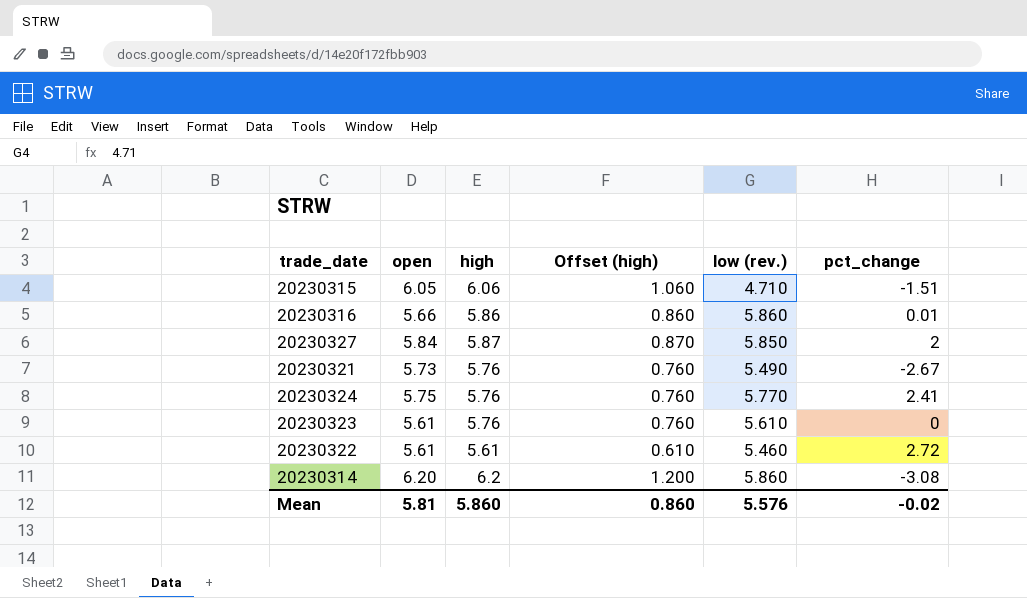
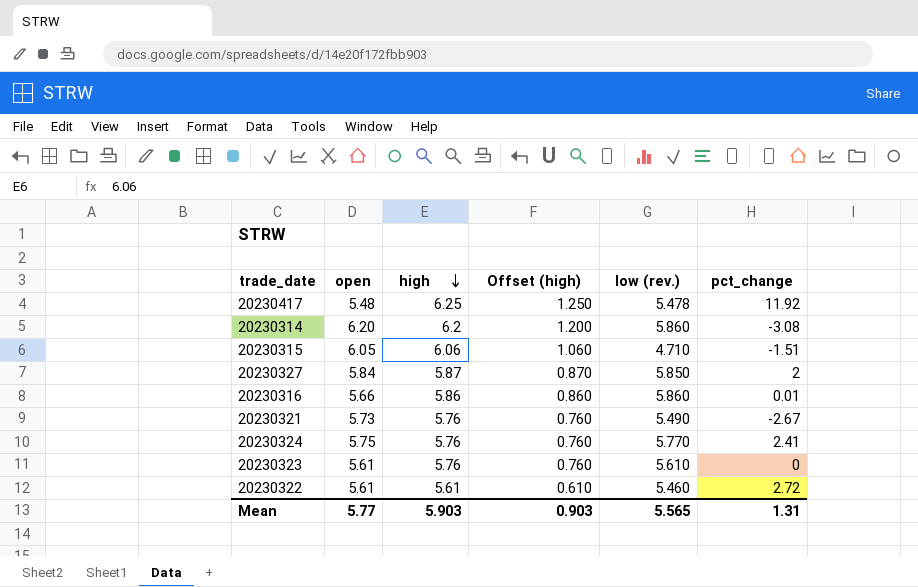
row order: none -> high descending
row 20230417: none -> 5.48 | 6.25 | 1.250 | 5.478 | 11.92
Mean | open: 5.81 -> 5.77
Mean | high: 5.860 -> 5.903
Mean | Offset (high): 0.860 -> 0.903
Mean | low (rev.): 5.576 -> 5.565
Mean | pct_change: -0.02 -> 1.31

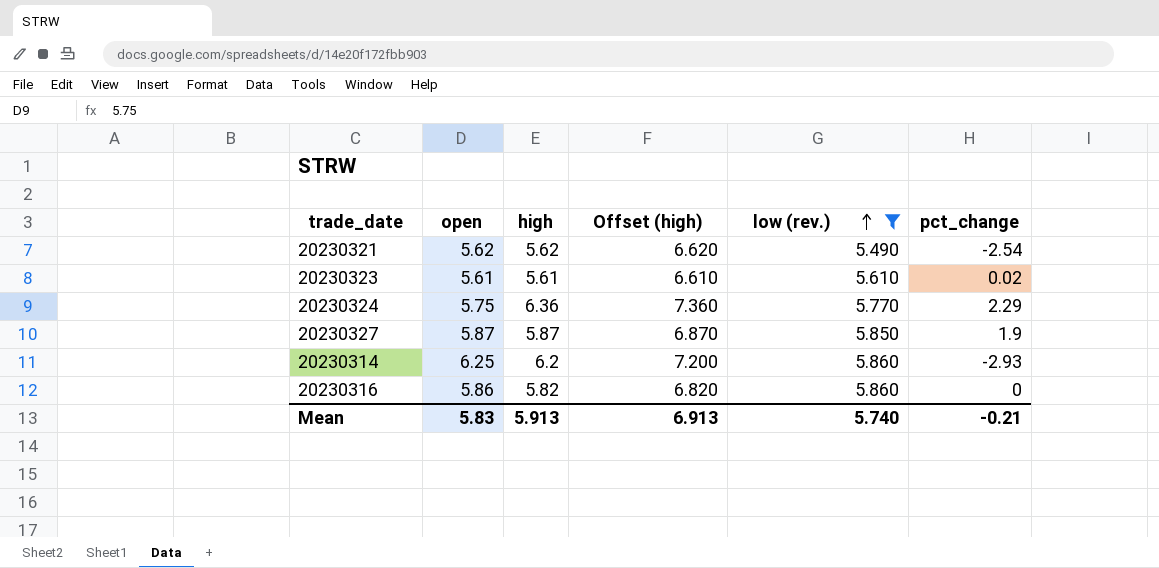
filter: none -> low (rev.) >= 5.490
row order: high descending -> low (rev.) ascending
column Offset (high) | formula: [high] - 5 -> [high] + 1
20230321 | open: 5.73 -> 5.62
20230321 | high: 5.76 -> 5.62
20230321 | pct_change: -2.67 -> -2.54
20230323 | high: 5.76 -> 5.61
20230323 | pct_change: 0 -> 0.02
20230324 | high: 5.76 -> 6.36
20230324 | pct_change: 2.41 -> 2.29
20230327 | open: 5.84 -> 5.87
20230327 | pct_change: 2 -> 1.9
20230314 | open: 6.20 -> 6.25
20230314 | pct_change: -3.08 -> -2.93
20230316 | open: 5.66 -> 5.86
20230316 | high: 5.86 -> 5.82
20230316 | pct_change: 0.01 -> 0
Mean | open: 5.77 -> 5.83
Mean | high: 5.903 -> 5.913
Mean | Offset (high): 0.903 -> 6.913
Mean | low (rev.): 5.565 -> 5.740
Mean | pct_change: 1.31 -> -0.21

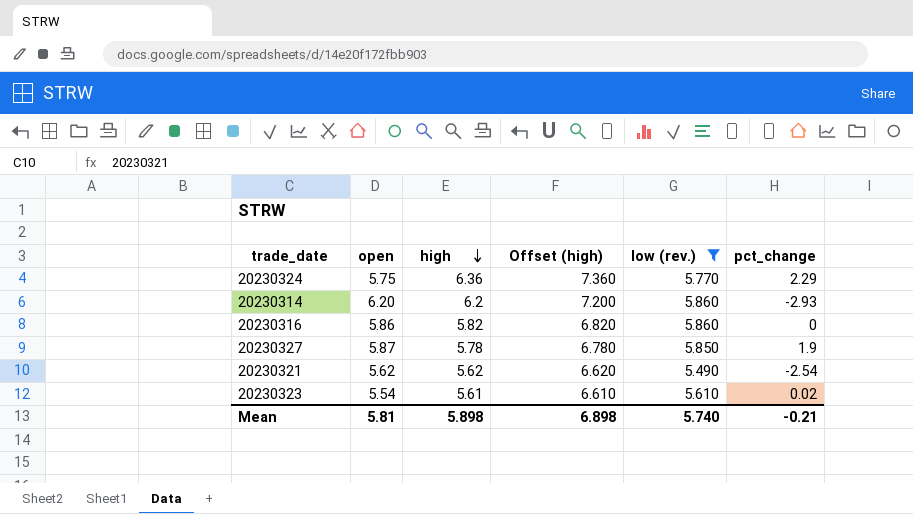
row order: low (rev.) ascending -> high descending
20230314 | open: 6.25 -> 6.20
20230327 | high: 5.87 -> 5.78
20230327 | Offset (high): 6.870 -> 6.780
20230323 | open: 5.61 -> 5.54
Mean | open: 5.83 -> 5.81
Mean | high: 5.913 -> 5.898
Mean | Offset (high): 6.913 -> 6.898

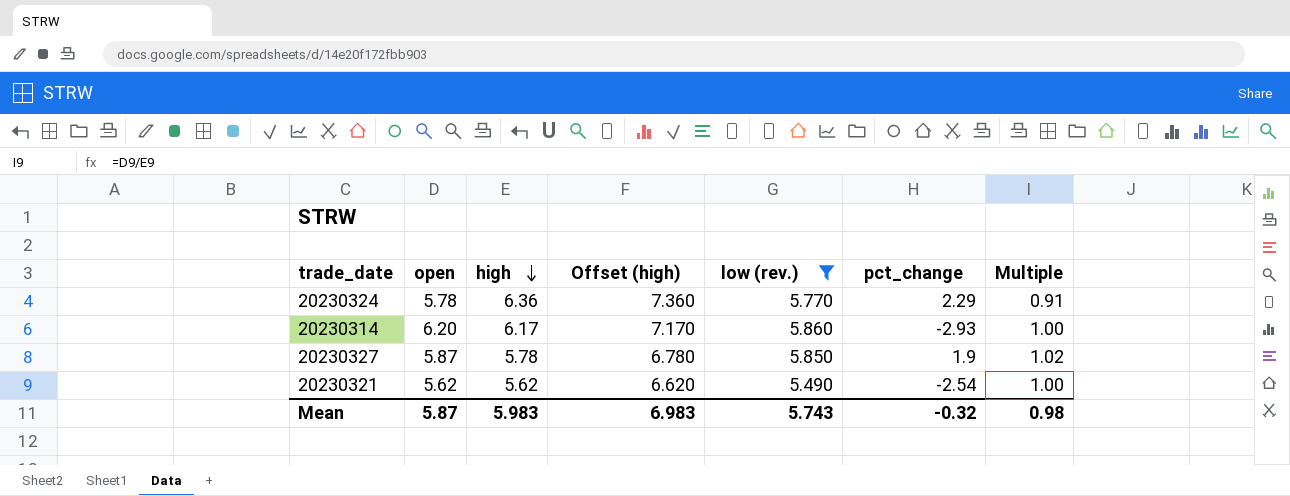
column Multiple | formula: none -> [open] / [high]
row 20230316: 5.86 | 5.82 | 6.820 | 5.860 | 0 -> none
row 20230323: 5.54 | 5.61 | 6.610 | 5.610 | 0.02 -> none
20230324 | open: 5.75 -> 5.78
20230314 | high: 6.2 -> 6.17
20230314 | Offset (high): 7.200 -> 7.170
Mean | open: 5.81 -> 5.87
Mean | high: 5.898 -> 5.983
Mean | Offset (high): 6.898 -> 6.983
Mean | low (rev.): 5.740 -> 5.743
Mean | pct_change: -0.21 -> -0.32

